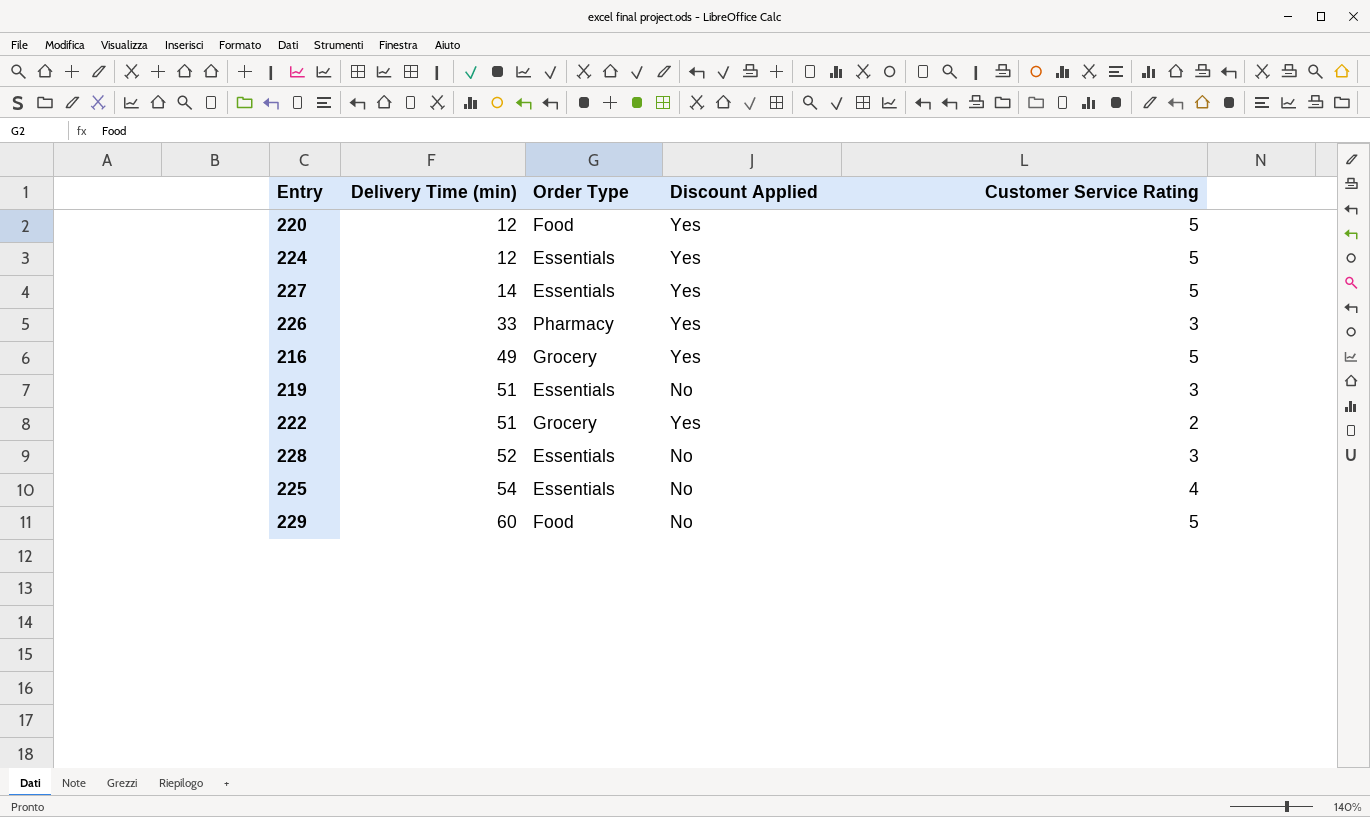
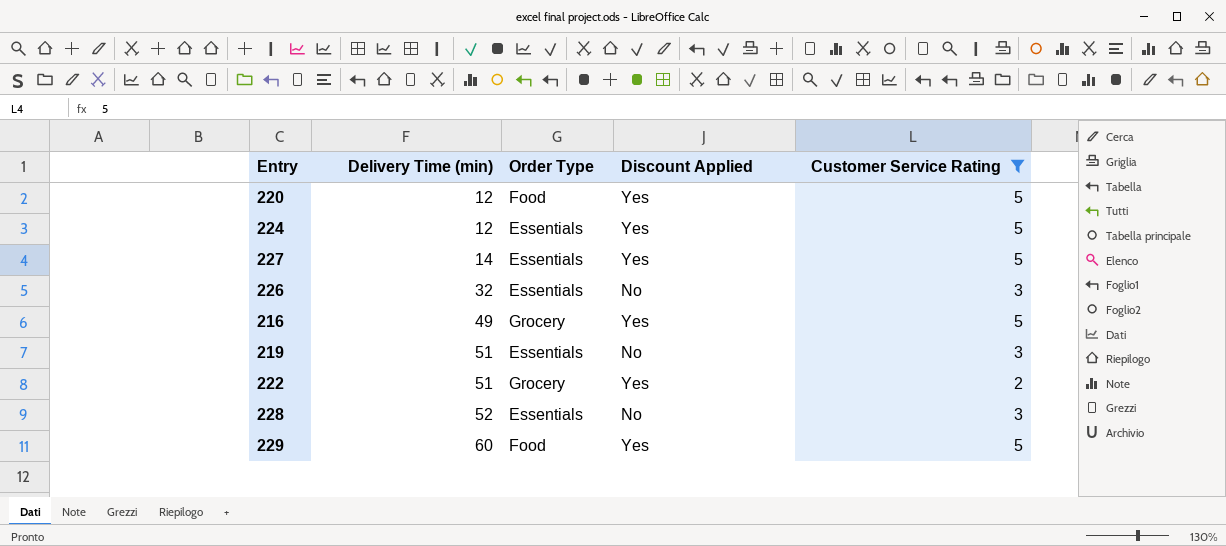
filter: none -> Customer Service Rating != 4
226 | Delivery Time (min): 33 -> 32
226 | Order Type: Pharmacy -> Essentials
226 | Discount Applied: Yes -> No
229 | Discount Applied: No -> Yes

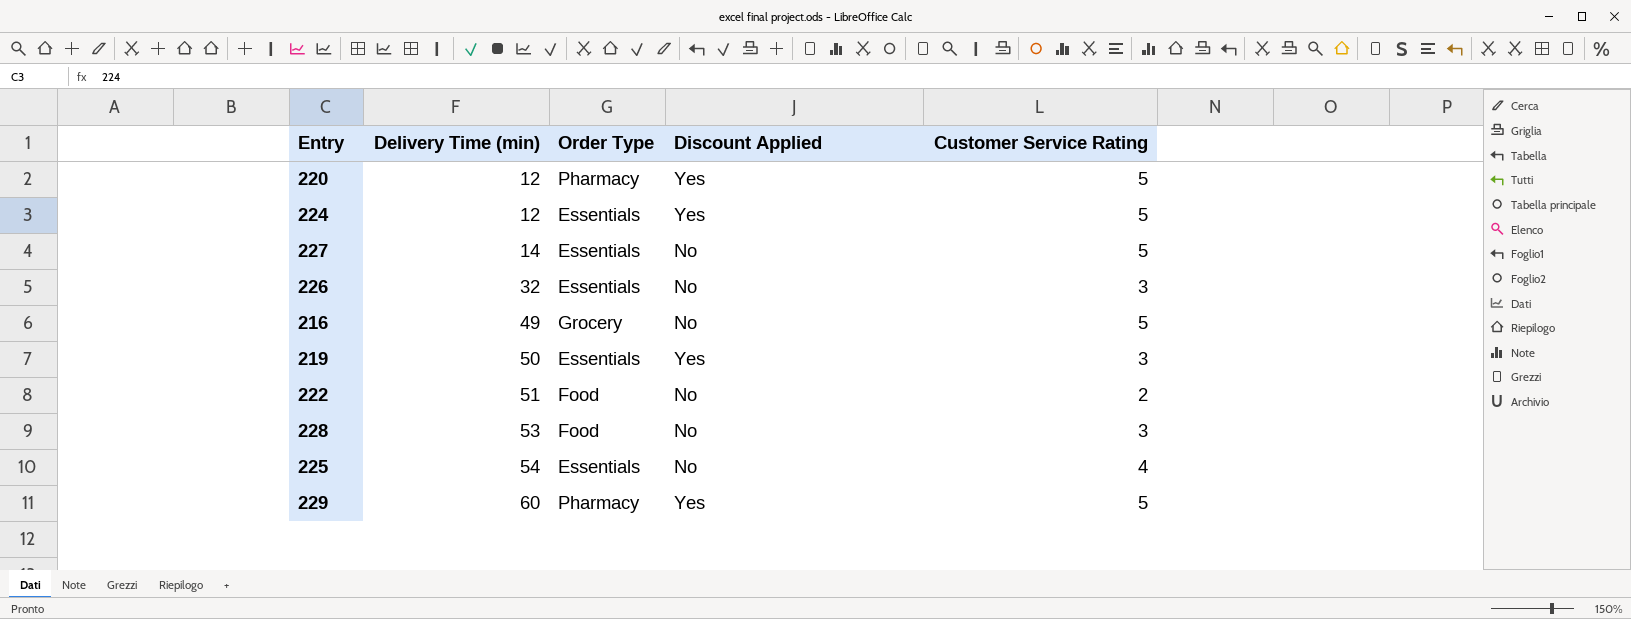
filter: Customer Service Rating != 4 -> none
220 | Order Type: Food -> Pharmacy
227 | Discount Applied: Yes -> No
216 | Discount Applied: Yes -> No
219 | Delivery Time (min): 51 -> 50
219 | Discount Applied: No -> Yes
222 | Order Type: Grocery -> Food
222 | Discount Applied: Yes -> No
228 | Delivery Time (min): 52 -> 53
228 | Order Type: Essentials -> Food
229 | Order Type: Food -> Pharmacy

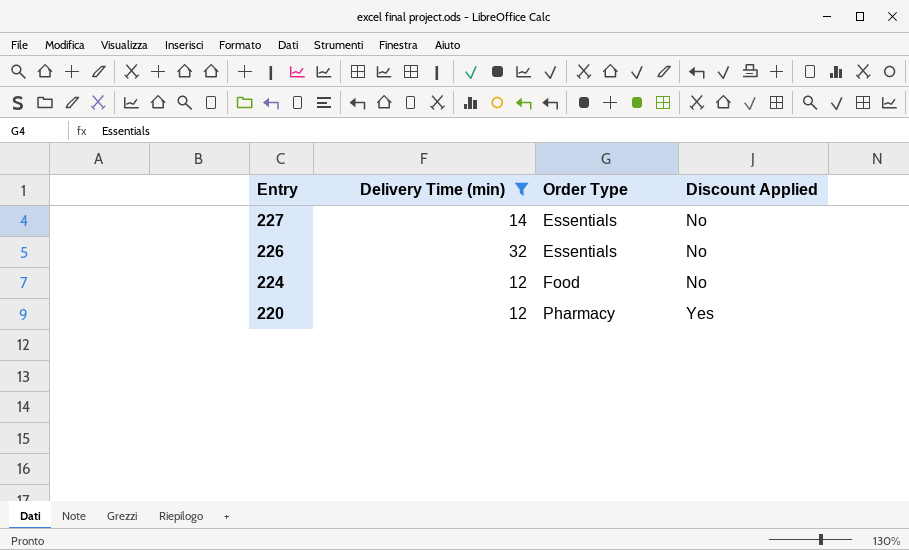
filter: none -> Delivery Time (min) <= 32
row order: Delivery Time (min) ascending -> Entry descending
column Customer Service Rating | position: 5 -> none
224 | Order Type: Essentials -> Food
224 | Discount Applied: Yes -> No

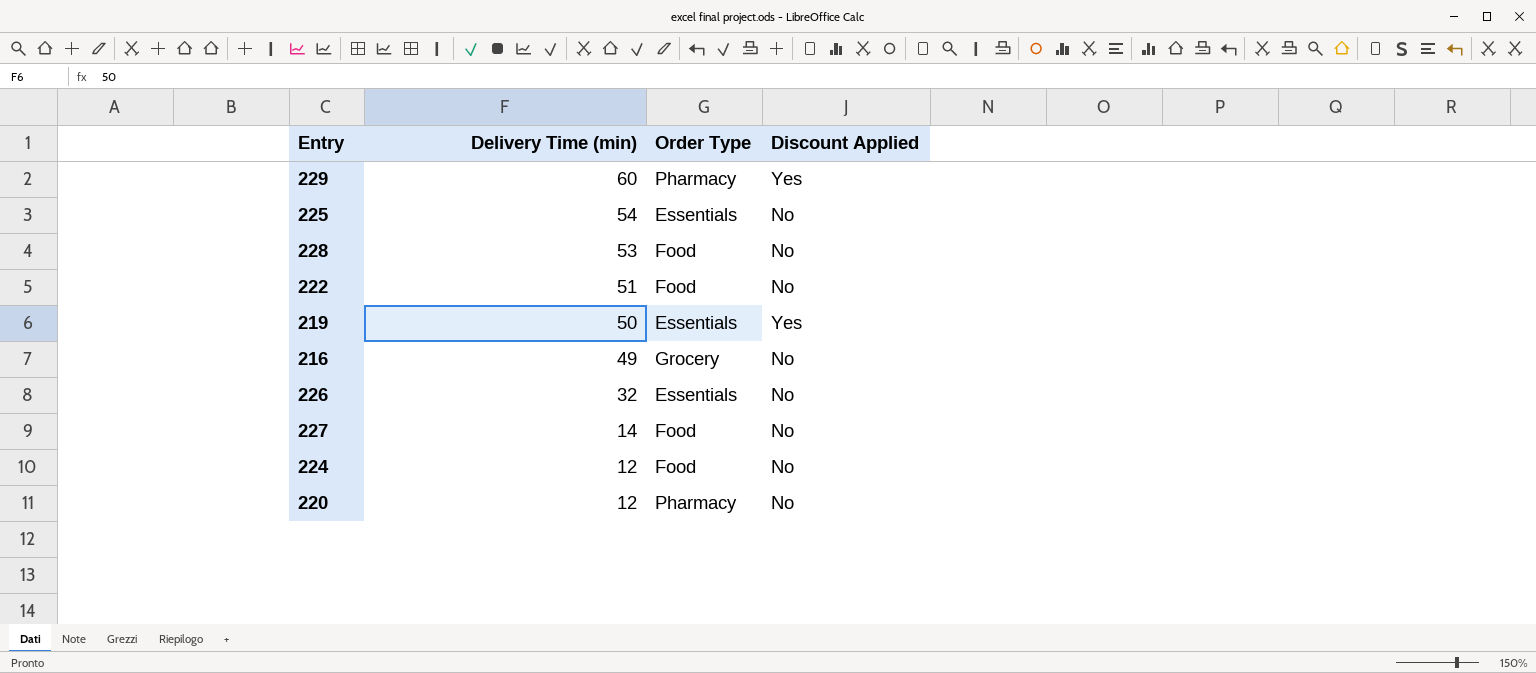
filter: Delivery Time (min) <= 32 -> none
row order: Entry descending -> Delivery Time (min) descending
227 | Order Type: Essentials -> Food
220 | Discount Applied: Yes -> No

